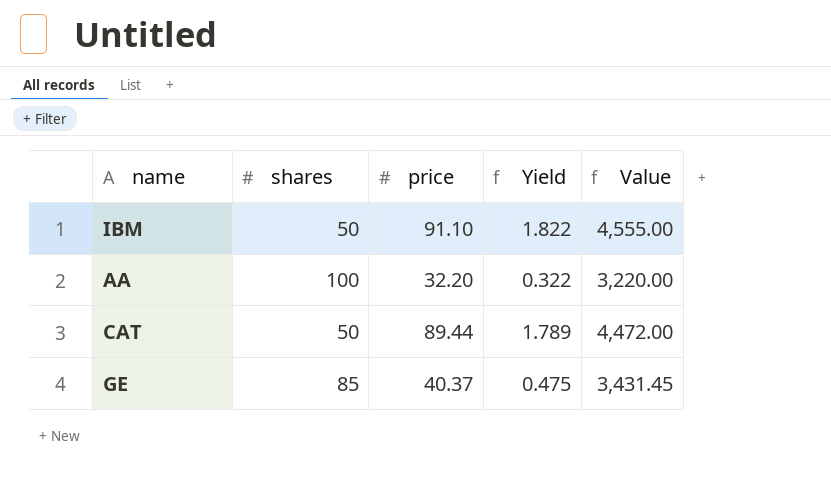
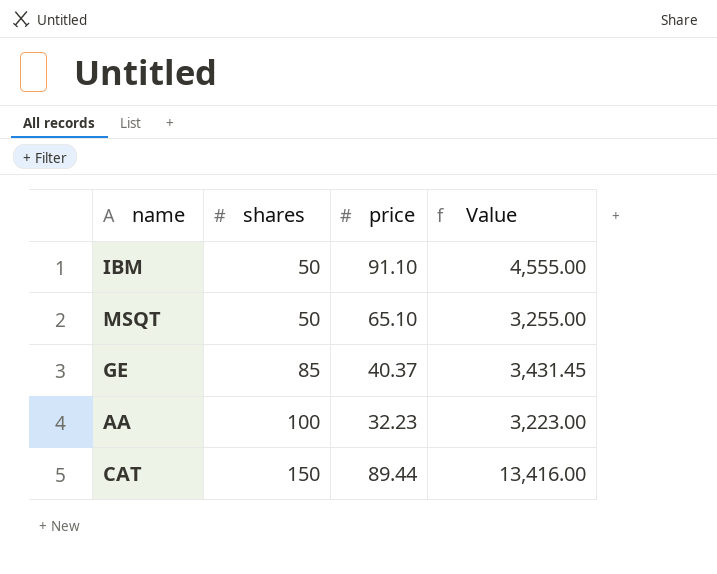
row order: none -> shares ascending
column Yield | formula: [price] / [shares] -> none
row MSQT: none -> 50 | 65.10 | 3,255.00
AA | price: 32.20 -> 32.23
AA | Value: 3,220.00 -> 3,223.00
CAT | shares: 50 -> 150
CAT | Value: 4,472.00 -> 13,416.00

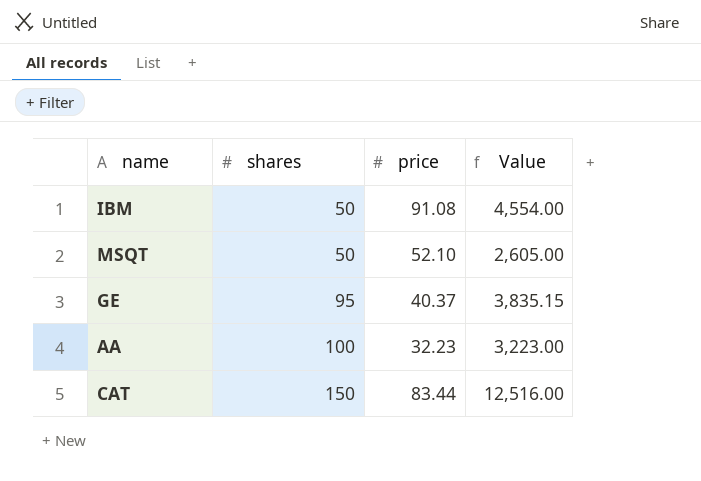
IBM | price: 91.10 -> 91.08
IBM | Value: 4,555.00 -> 4,554.00
MSQT | price: 65.10 -> 52.10
MSQT | Value: 3,255.00 -> 2,605.00
GE | shares: 85 -> 95
GE | Value: 3,431.45 -> 3,835.15
CAT | price: 89.44 -> 83.44
CAT | Value: 13,416.00 -> 12,516.00

